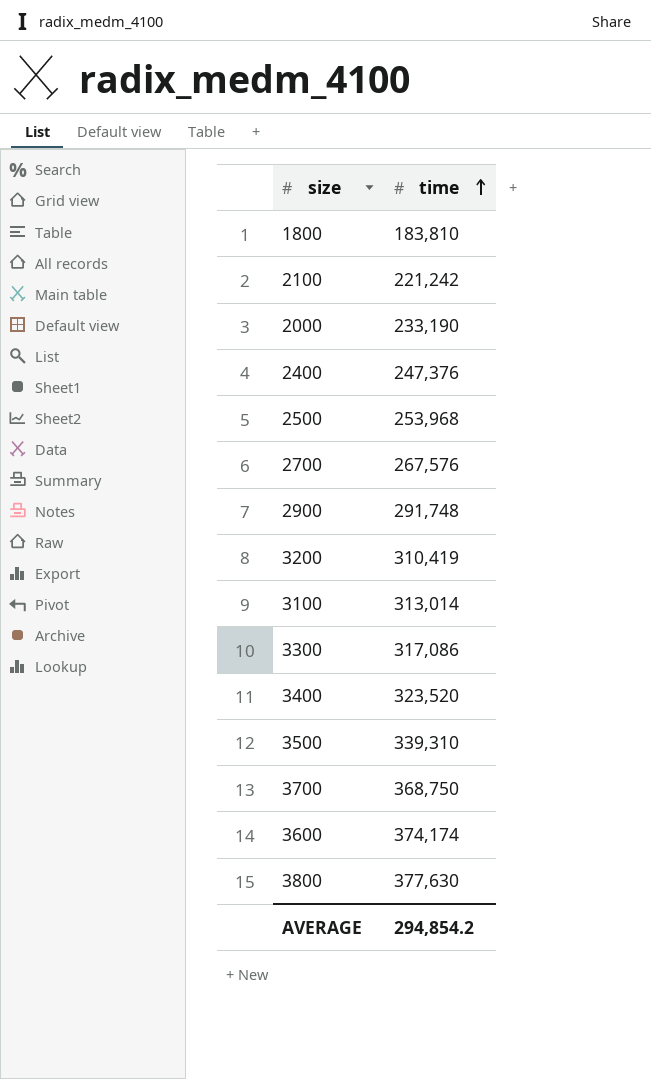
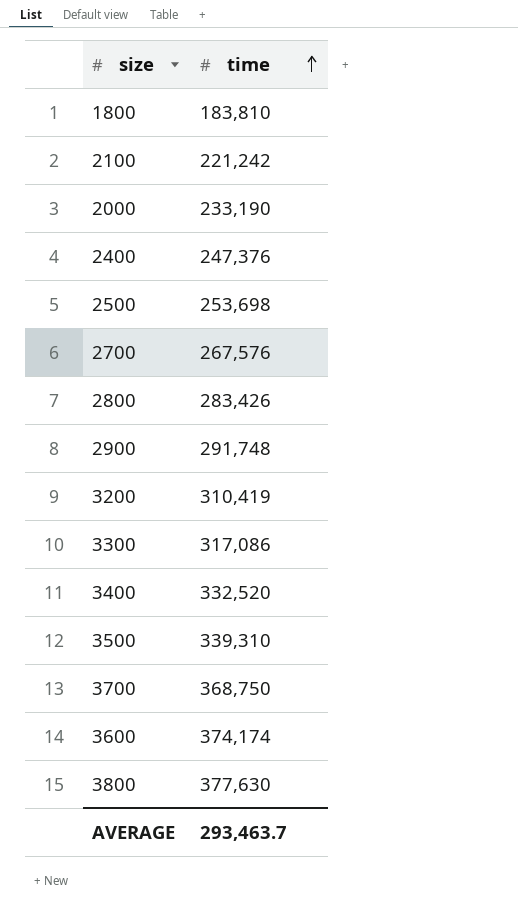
row 3100: 313,014 -> none
2500 | time: 253,968 -> 253,698
row 2800: none -> 283,426
3400 | time: 323,520 -> 332,520
AVERAGE | time: 294,854.2 -> 293,463.7

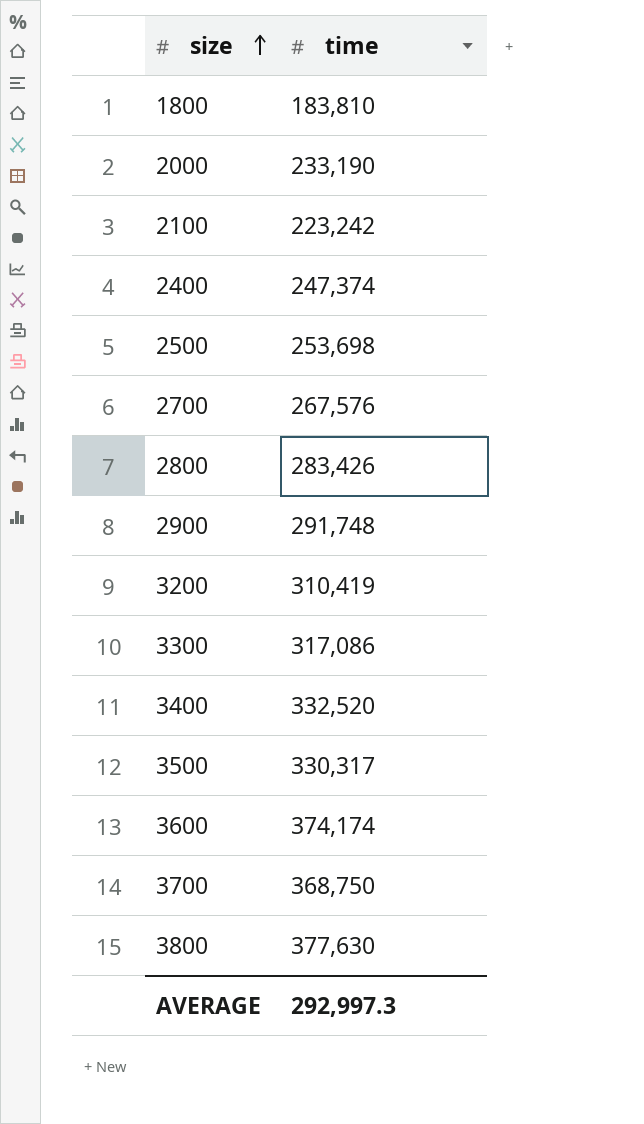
row order: time ascending -> size ascending
2100 | time: 221,242 -> 223,242
2400 | time: 247,376 -> 247,374
3500 | time: 339,310 -> 330,317
AVERAGE | time: 293,463.7 -> 292,997.3

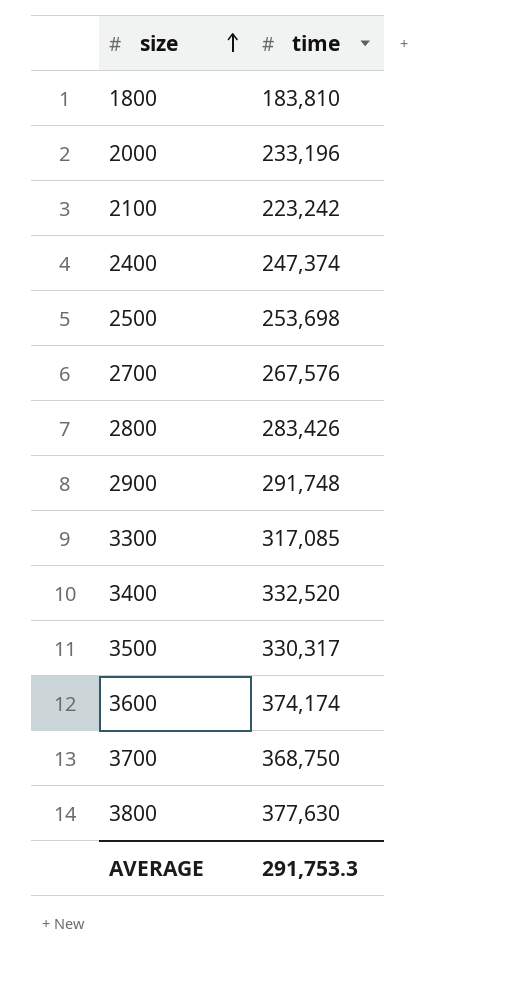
row 3200: 310,419 -> none
2000 | time: 233,190 -> 233,196
3300 | time: 317,086 -> 317,085
AVERAGE | time: 292,997.3 -> 291,753.3

